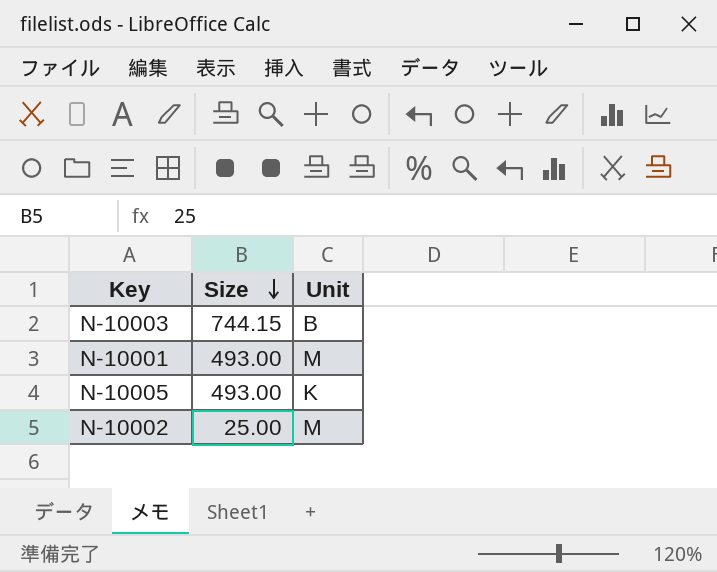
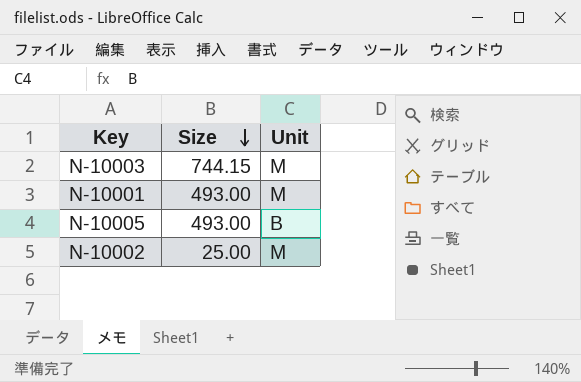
N-10003 | Unit: B -> M
N-10005 | Unit: K -> B

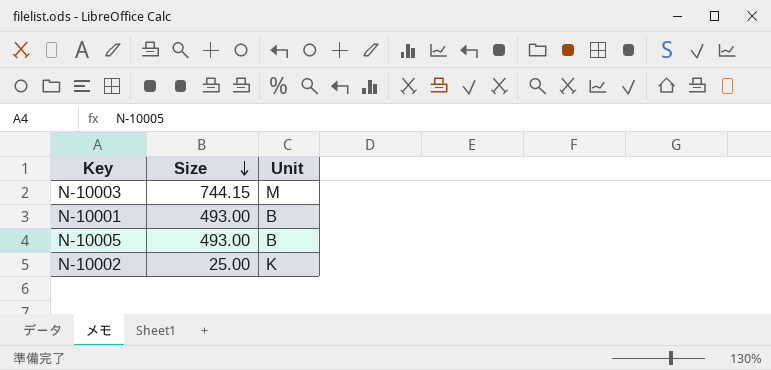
N-10001 | Unit: M -> B
N-10002 | Unit: M -> K

